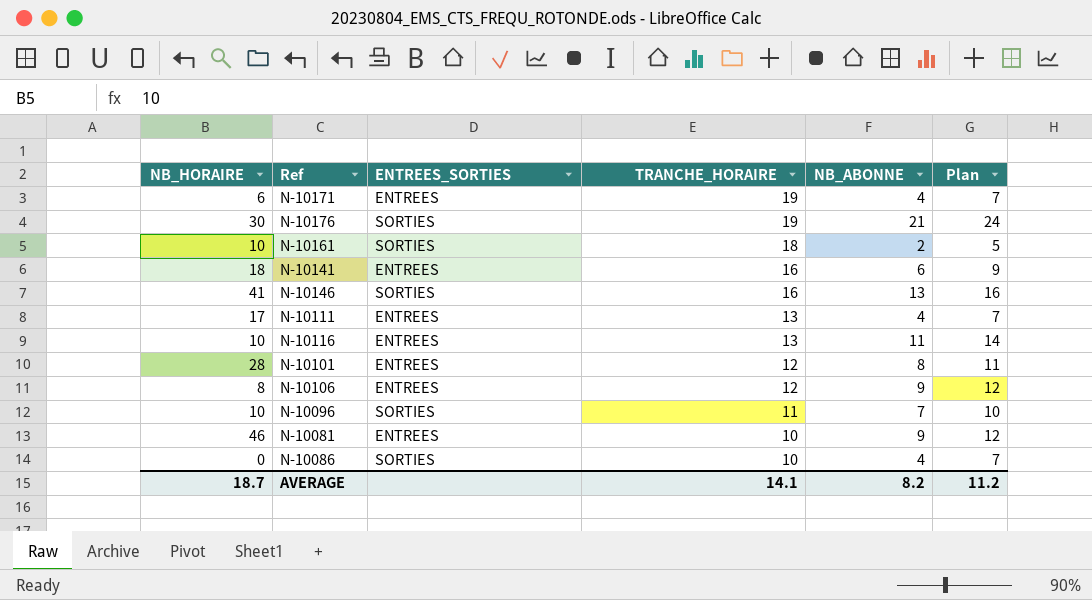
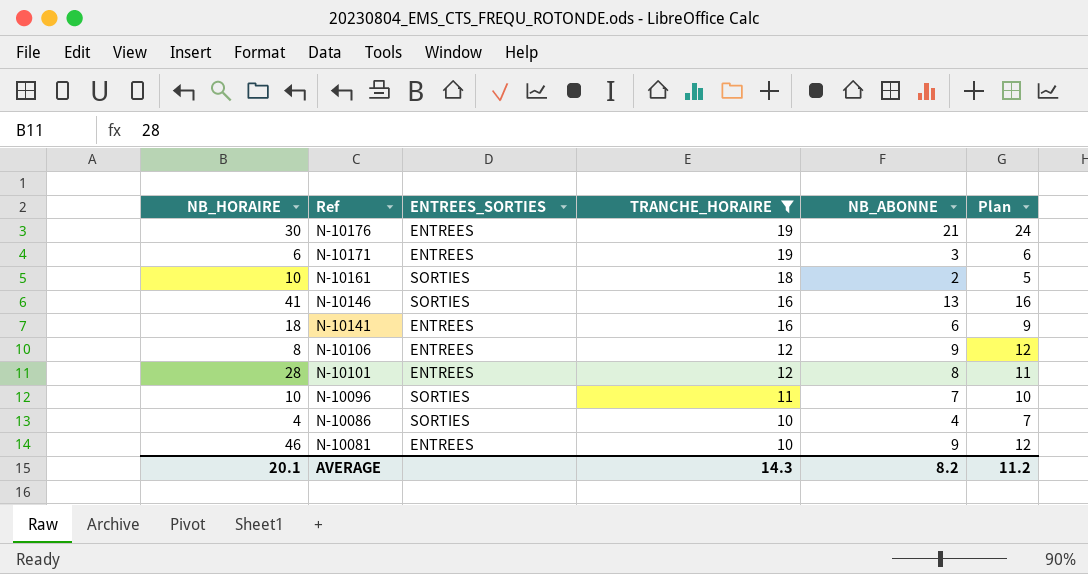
filter: none -> TRANCHE_HORAIRE != 13
row order: TRANCHE_HORAIRE descending -> Ref descending
N-10176 | ENTREES_SORTIES: SORTIES -> ENTREES
N-10171 | NB_ABONNE: 4 -> 3
N-10171 | Plan: 7 -> 6
N-10086 | NB_HORAIRE: 0 -> 4
AVERAGE | NB_HORAIRE: 18.7 -> 20.1
AVERAGE | TRANCHE_HORAIRE: 14.1 -> 14.3

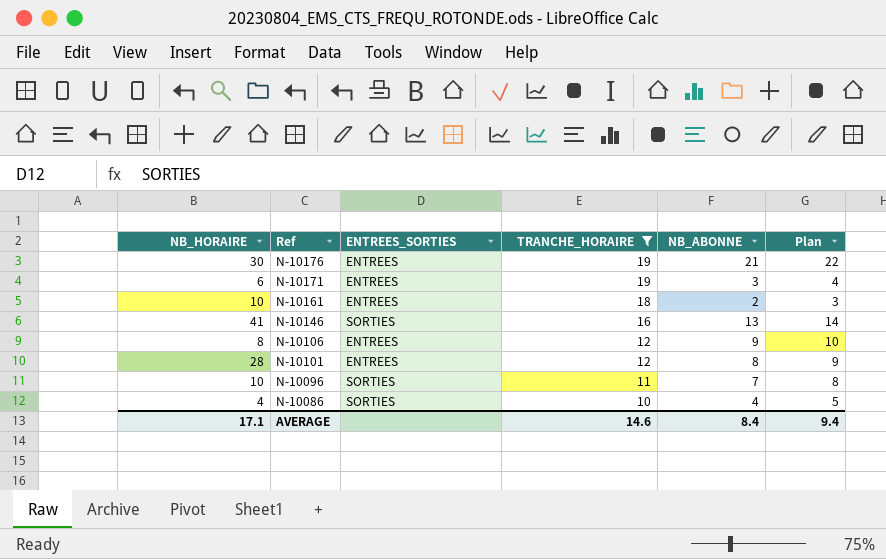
column Plan | formula: [NB_ABONNE] + 3 -> [NB_ABONNE] + 1
row N-10141: 18 | ENTREES | 16 | 6 | 9 -> none
row N-10081: 46 | ENTREES | 10 | 9 | 12 -> none
N-10161 | ENTREES_SORTIES: SORTIES -> ENTREES
AVERAGE | NB_HORAIRE: 20.1 -> 17.1
AVERAGE | TRANCHE_HORAIRE: 14.3 -> 14.6
AVERAGE | NB_ABONNE: 8.2 -> 8.4
AVERAGE | Plan: 11.2 -> 9.4

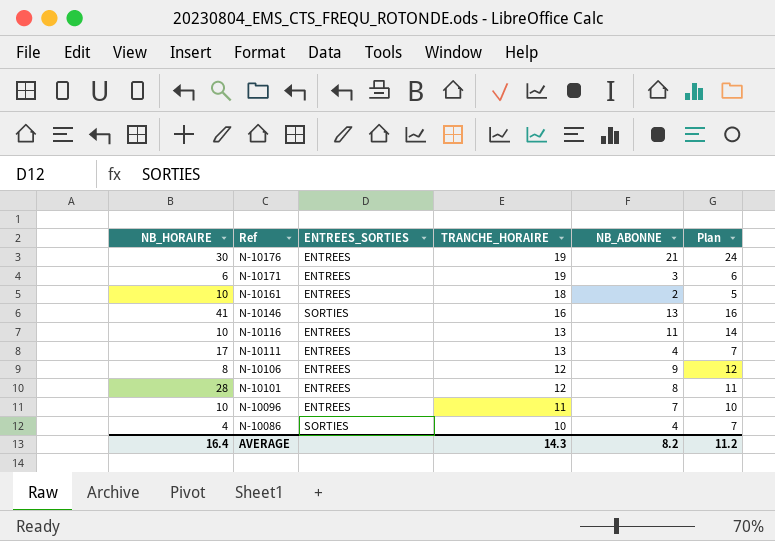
filter: TRANCHE_HORAIRE != 13 -> none
column Plan | formula: [NB_ABONNE] + 1 -> [NB_ABONNE] + 3
N-10096 | ENTREES_SORTIES: SORTIES -> ENTREES
AVERAGE | NB_HORAIRE: 17.1 -> 16.4
AVERAGE | TRANCHE_HORAIRE: 14.6 -> 14.3
AVERAGE | NB_ABONNE: 8.4 -> 8.2
AVERAGE | Plan: 9.4 -> 11.2

